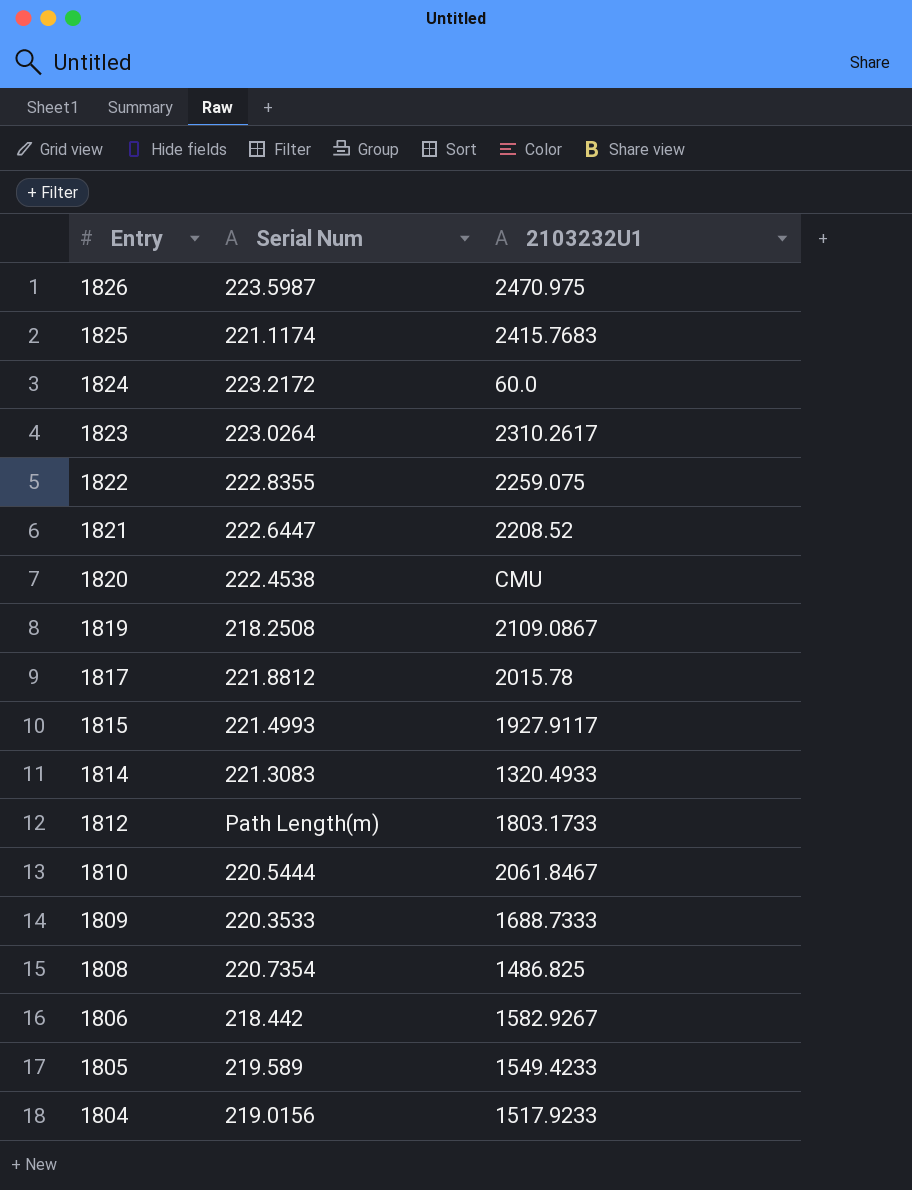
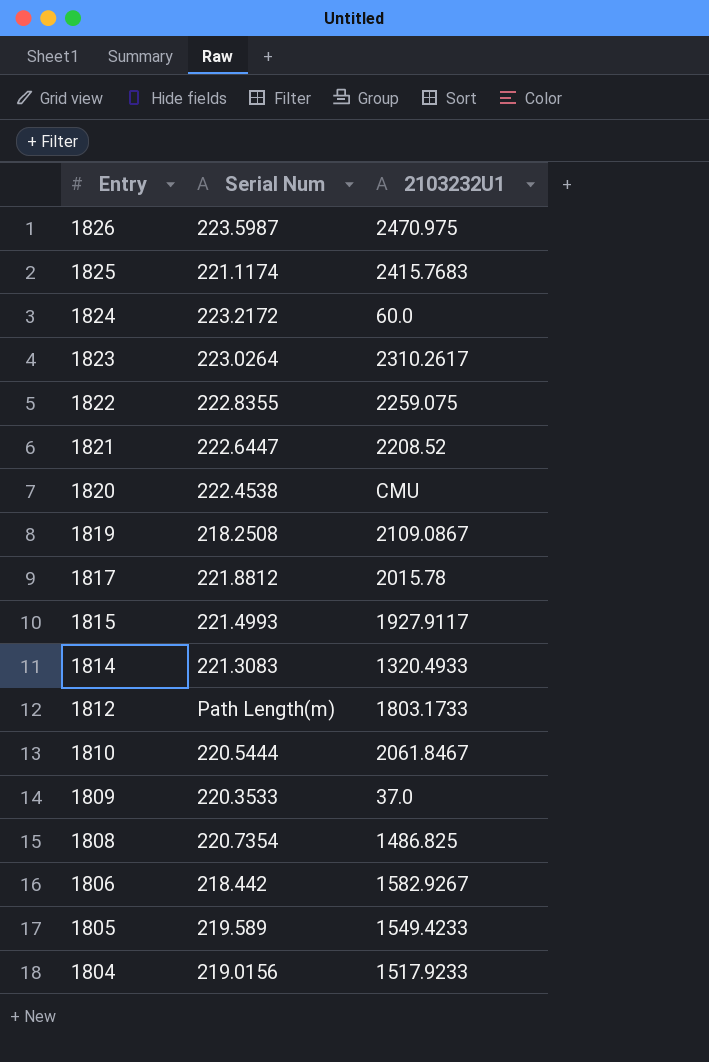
1809 | 2103232U1: 1688.7333 -> 37.0

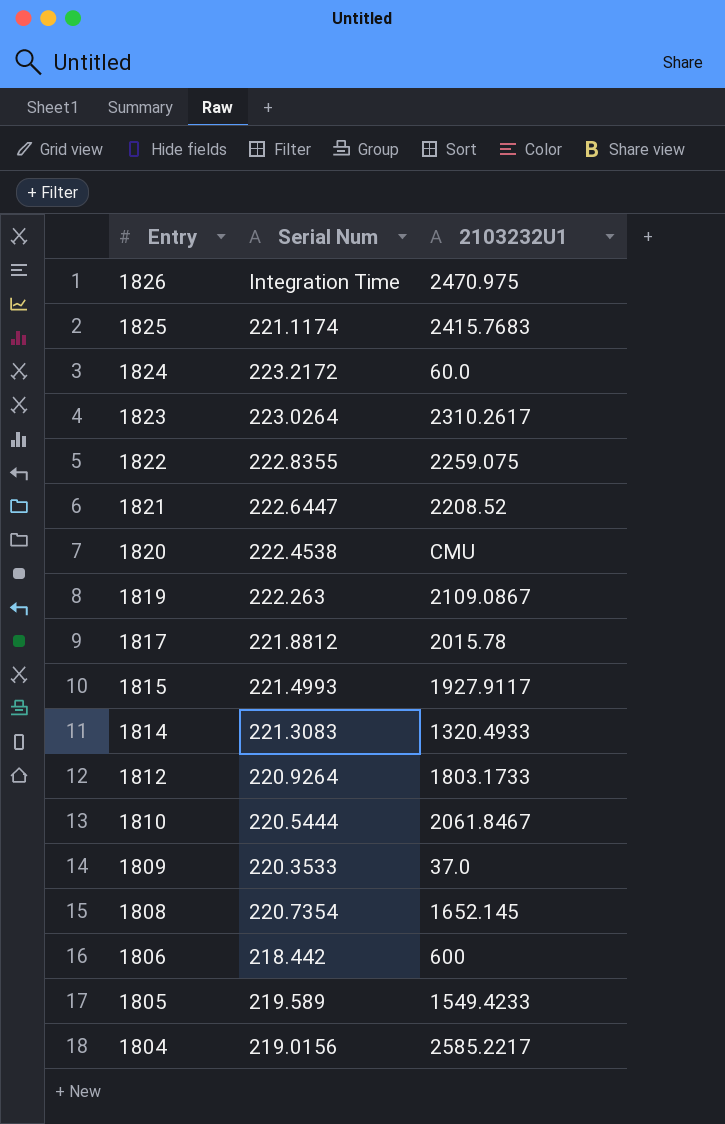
1826 | Serial Num: 223.5987 -> Integration Time
1819 | Serial Num: 218.2508 -> 222.263
1812 | Serial Num: Path Length(m) -> 220.9264
1808 | 2103232U1: 1486.825 -> 1652.145
1806 | 2103232U1: 1582.9267 -> 600
1804 | 2103232U1: 1517.9233 -> 2585.2217

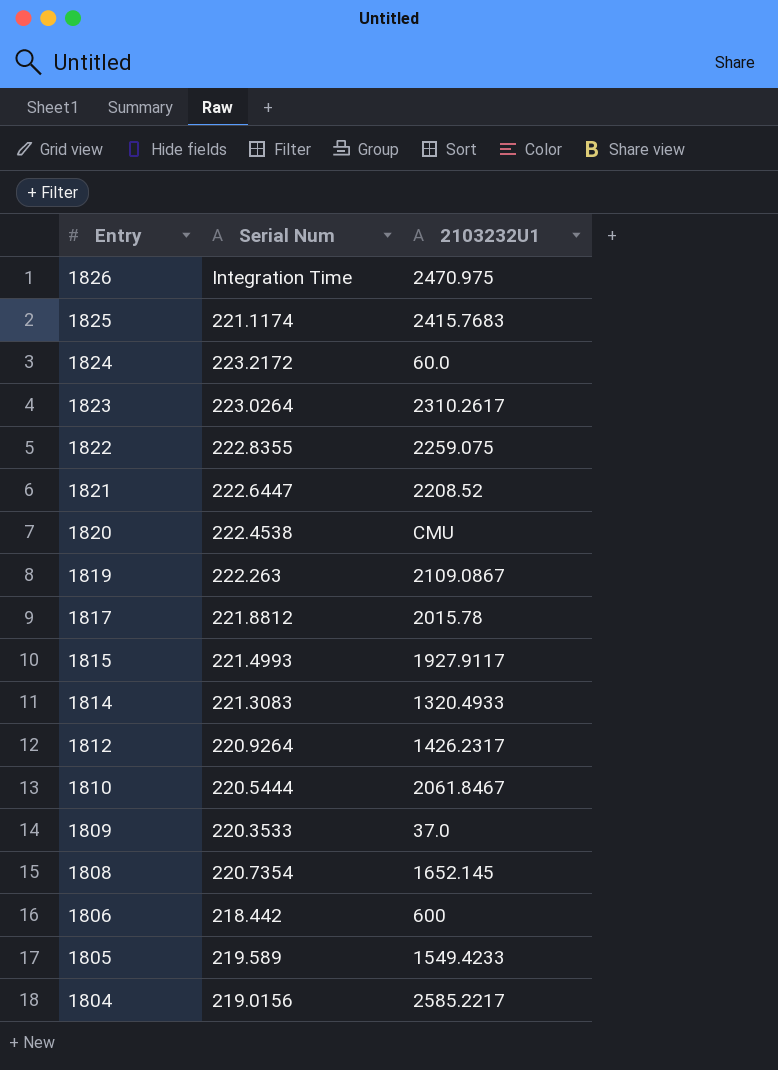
1812 | 2103232U1: 1803.1733 -> 1426.2317

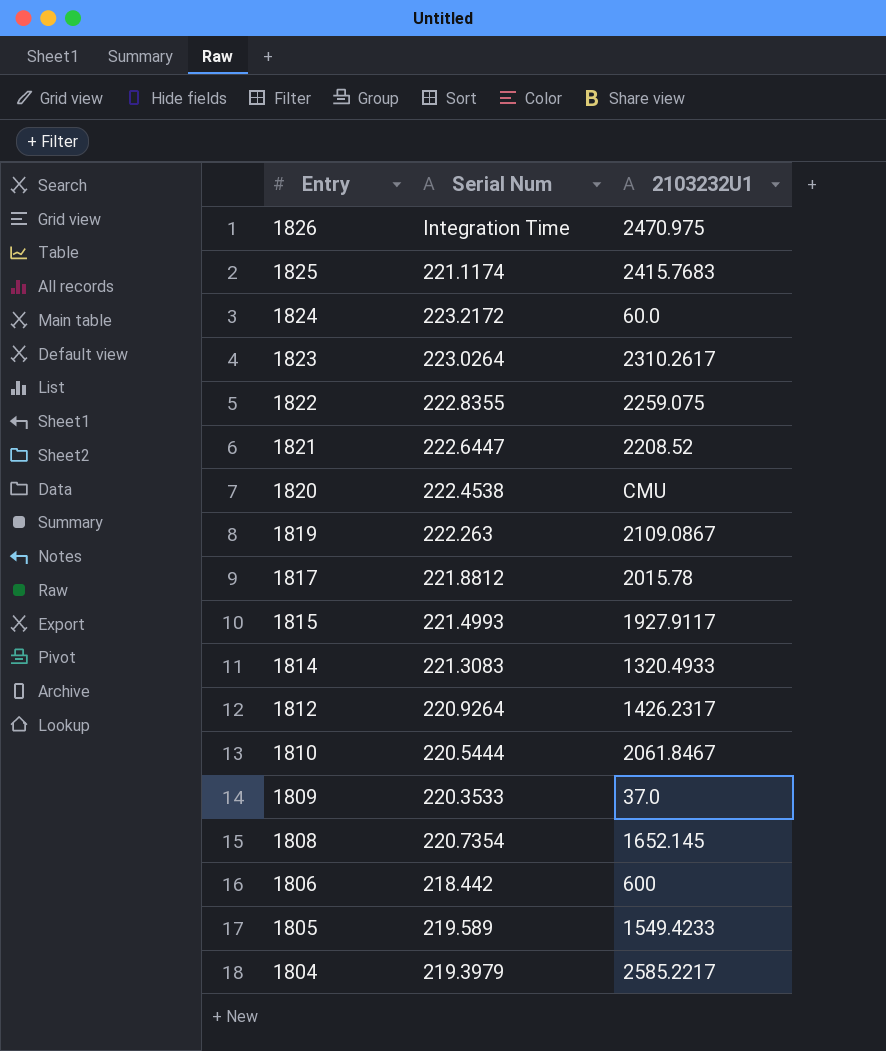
1804 | Serial Num: 219.0156 -> 219.3979

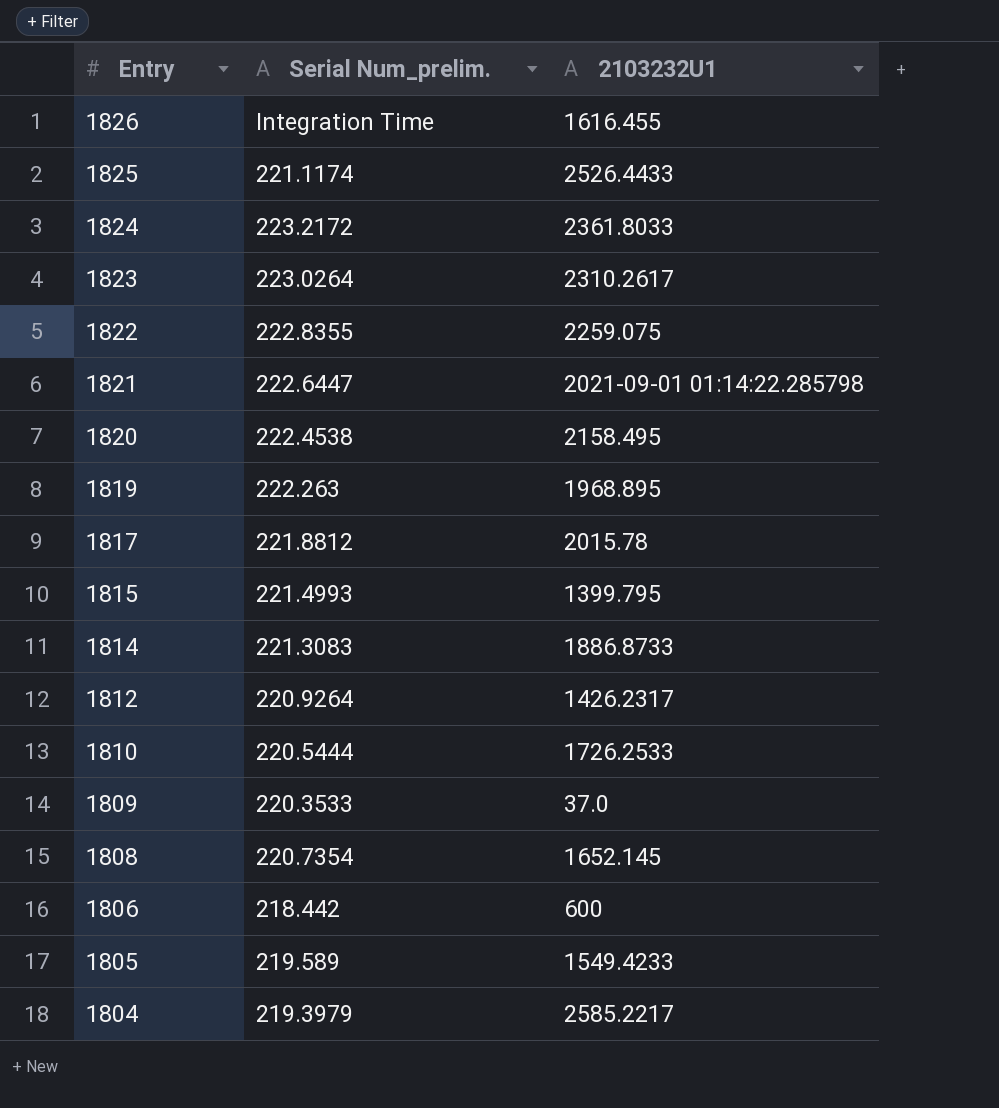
column name: Serial Num -> Serial Num_prelim.
1826 | 2103232U1: 2470.975 -> 1616.455
1825 | 2103232U1: 2415.7683 -> 2526.4433
1824 | 2103232U1: 60.0 -> 2361.8033
1821 | 2103232U1: 2208.52 -> 2021-09-01 01:14:22.285798
1820 | 2103232U1: CMU -> 2158.495
1819 | 2103232U1: 2109.0867 -> 1968.895
1815 | 2103232U1: 1927.9117 -> 1399.795
1814 | 2103232U1: 1320.4933 -> 1886.8733
1810 | 2103232U1: 2061.8467 -> 1726.2533

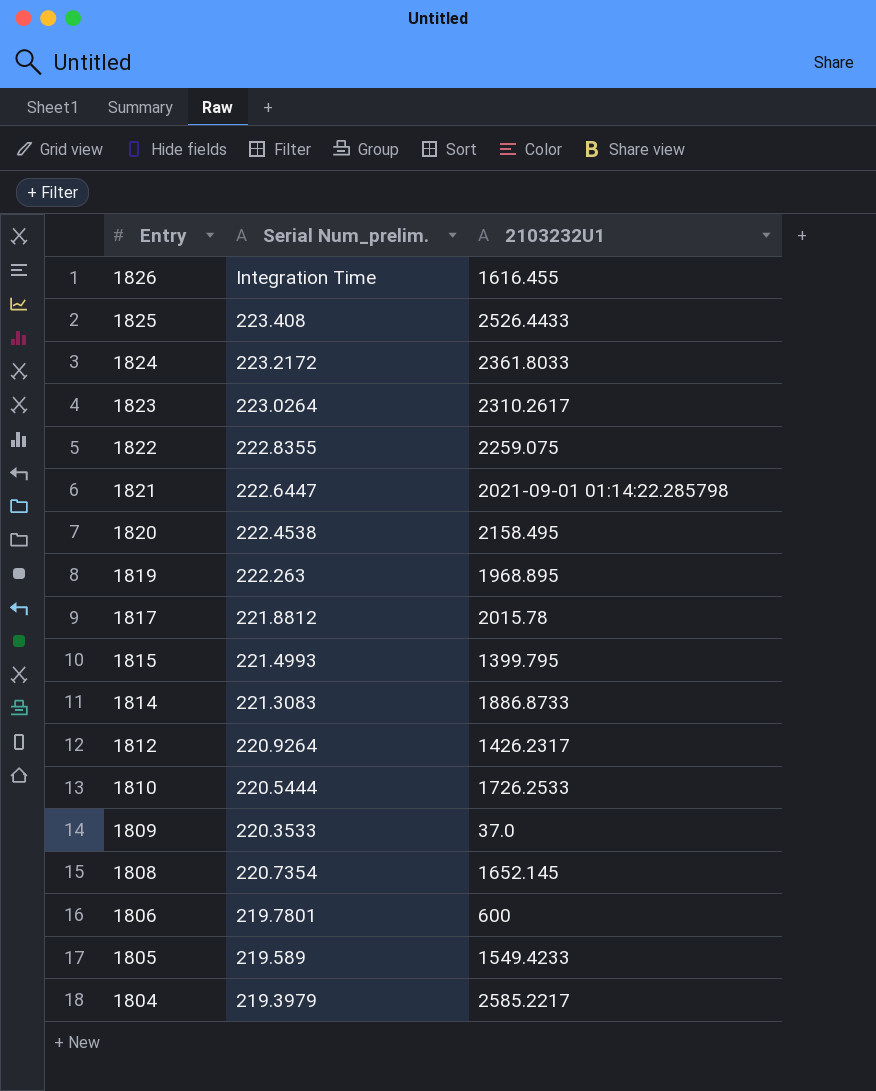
1825 | Serial Num_prelim.: 221.1174 -> 223.408
1806 | Serial Num_prelim.: 218.442 -> 219.7801

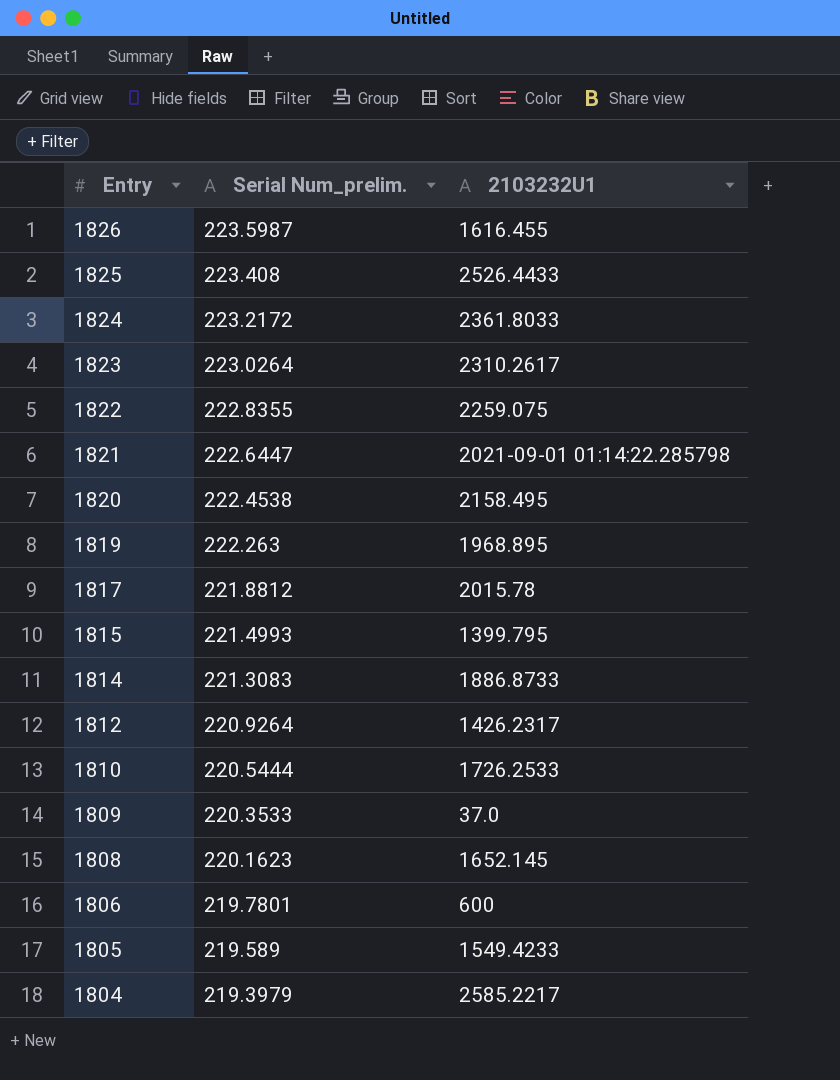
1826 | Serial Num_prelim.: Integration Time -> 223.5987
1808 | Serial Num_prelim.: 220.7354 -> 220.1623

